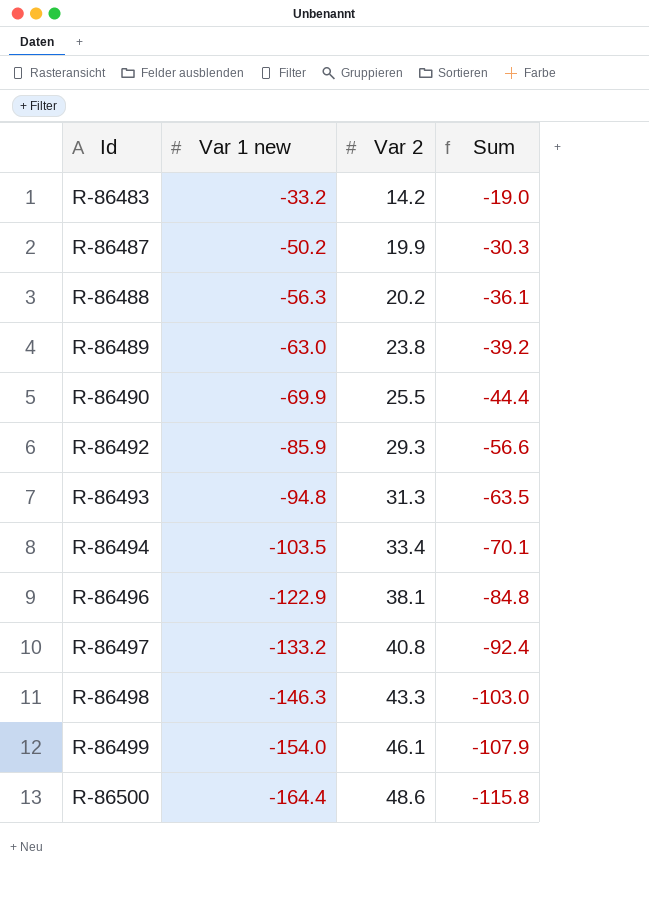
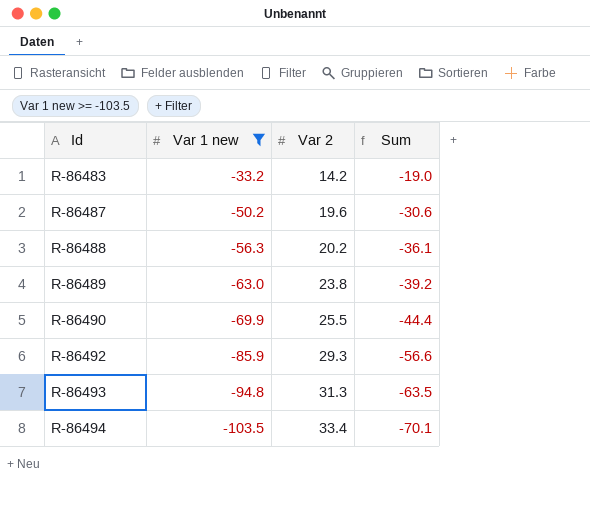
filter: none -> Var 1 new >= -103.5
R-86487 | Var 2: 19.9 -> 19.6
R-86487 | Sum: -30.3 -> -30.6

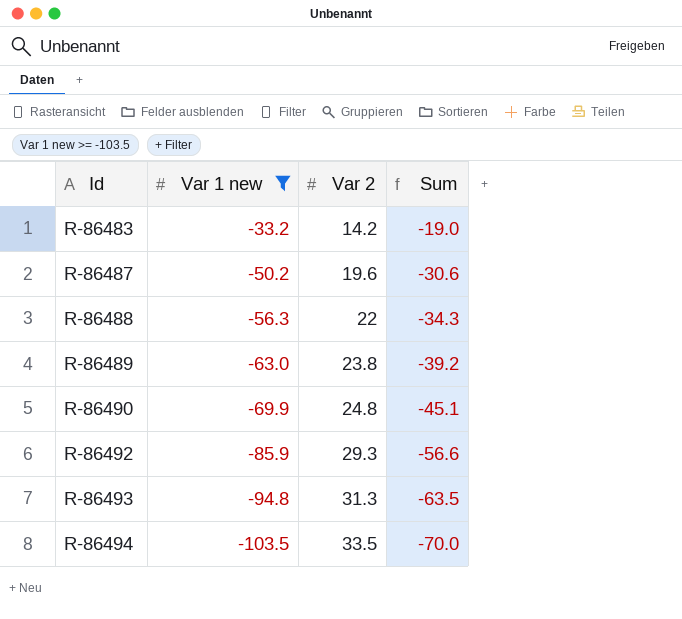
R-86488 | Var 2: 20.2 -> 22
R-86488 | Sum: -36.1 -> -34.3
R-86490 | Var 2: 25.5 -> 24.8
R-86490 | Sum: -44.4 -> -45.1
R-86494 | Var 2: 33.4 -> 33.5
R-86494 | Sum: -70.1 -> -70.0

